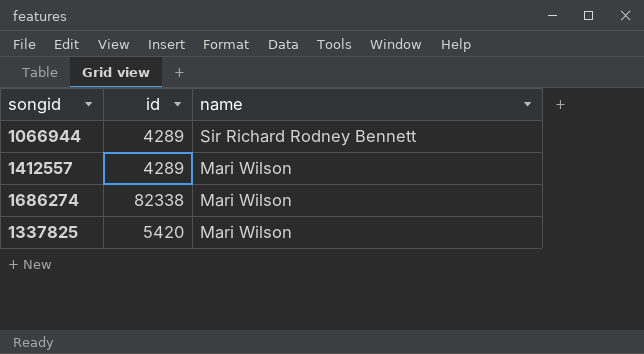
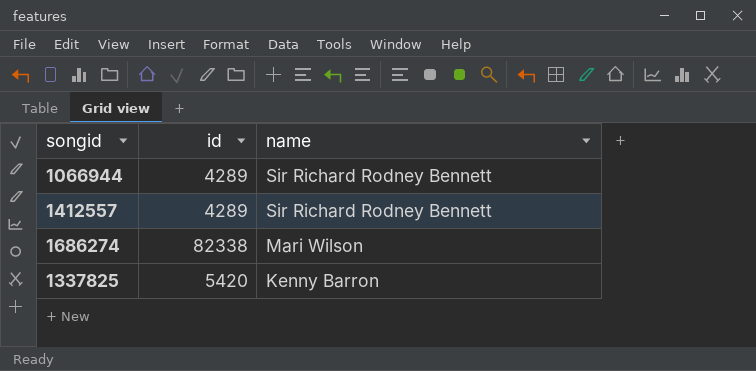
1412557 | name: Mari Wilson -> Sir Richard Rodney Bennett
1337825 | name: Mari Wilson -> Kenny Barron

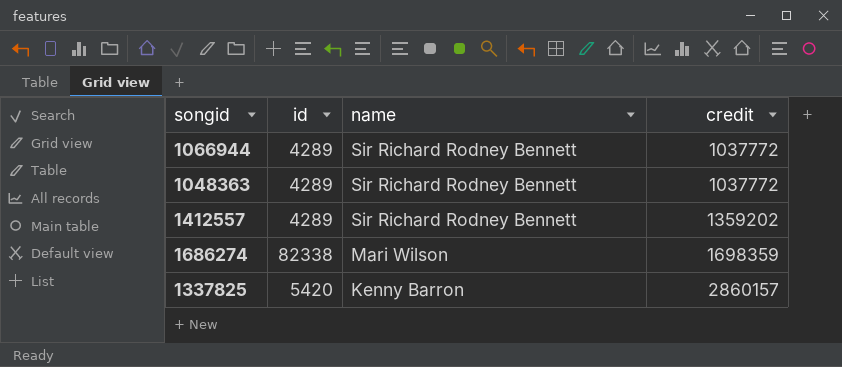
column credit | position: none -> 4
row 1048363: none -> 4289 | Sir Richard Rodney Bennett | 1037772

